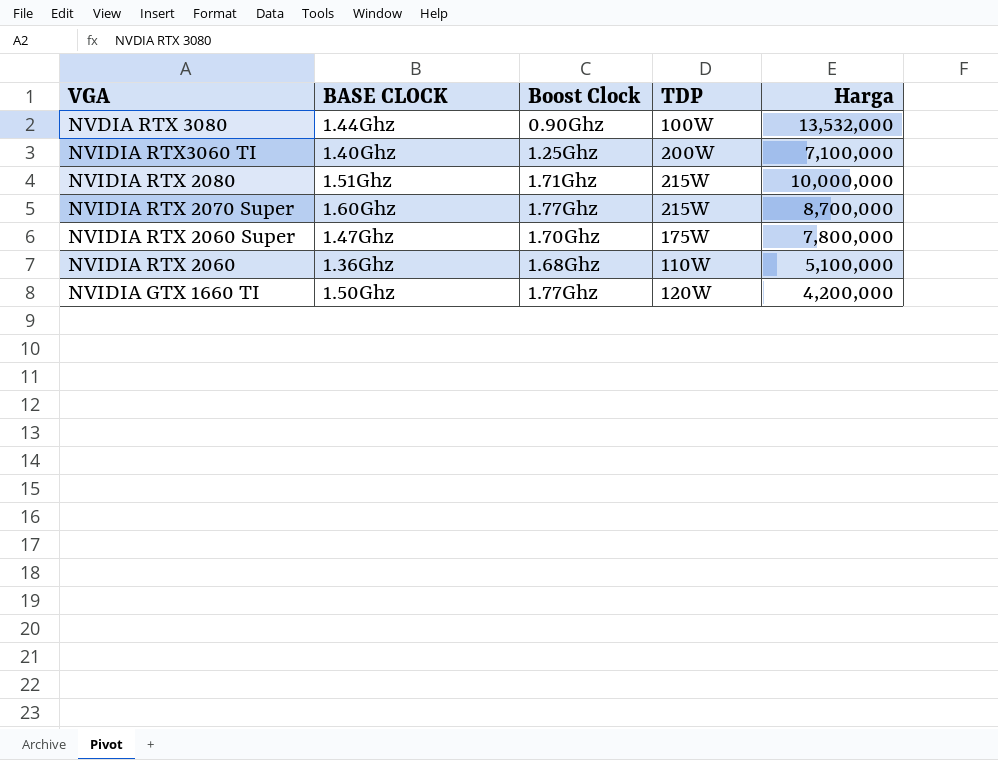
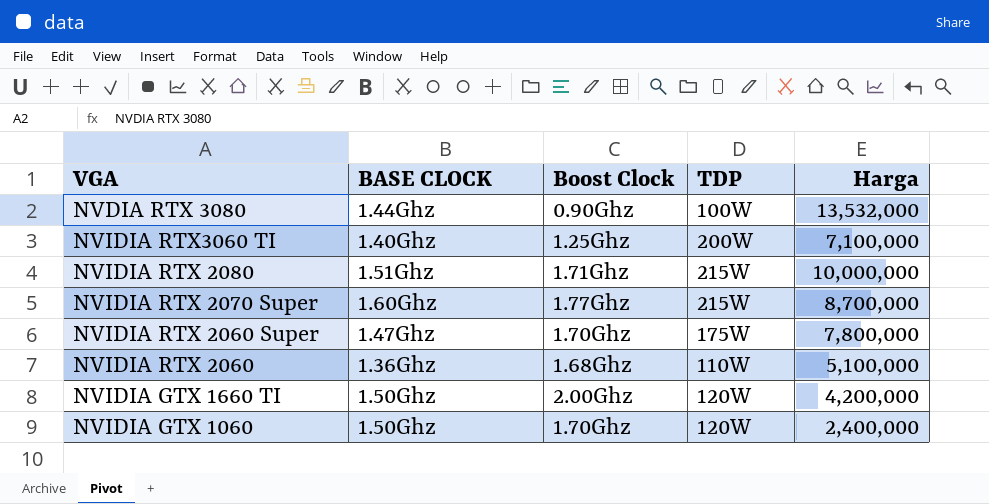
NVIDIA GTX 1660 TI | Boost Clock: 1.77Ghz -> 2.00Ghz
row NVIDIA GTX 1060: none -> 1.50Ghz | 1.70Ghz | 120W | 2,400,000

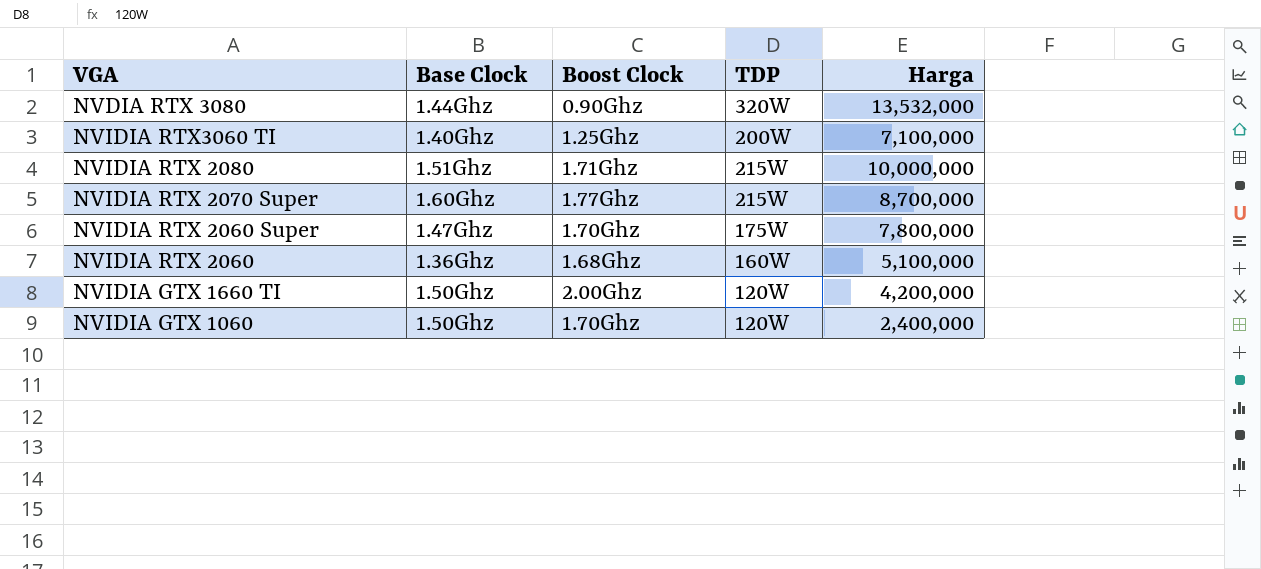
column name: BASE CLOCK -> Base Clock
NVDIA RTX 3080 | TDP: 100W -> 320W
NVIDIA RTX 2060 | TDP: 110W -> 160W

